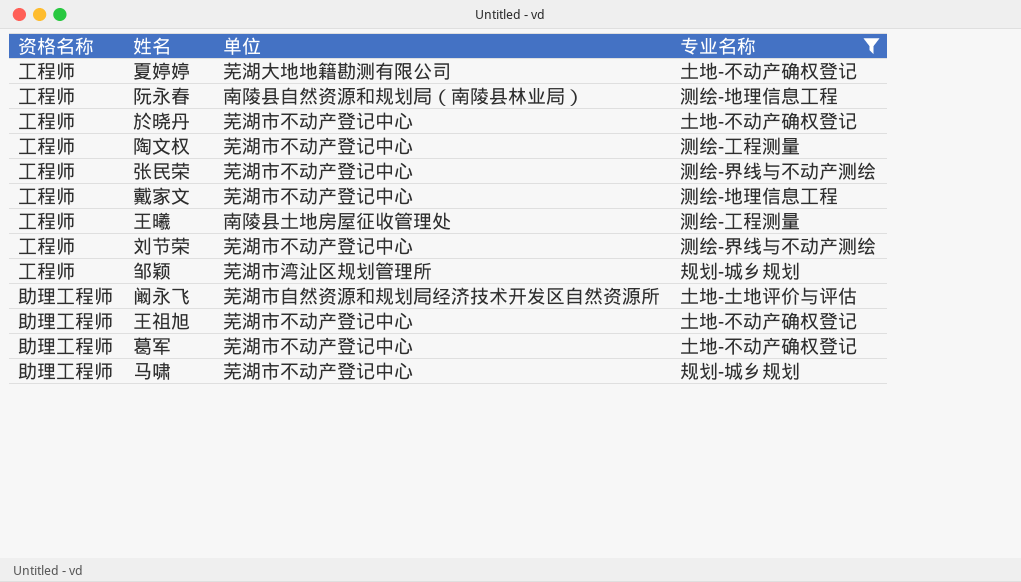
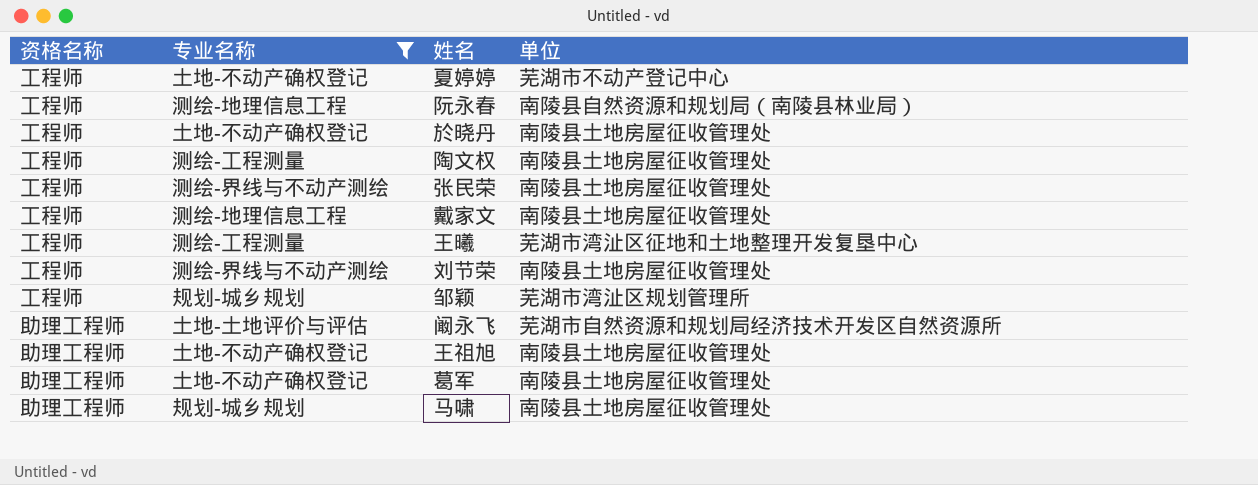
column 专业名称 | position: 4 -> 2
夏婷婷 | 单位: 芜湖大地地籍勘测有限公司 -> 芜湖市不动产登记中心
於晓丹 | 单位: 芜湖市不动产登记中心 -> 南陵县土地房屋征收管理处
陶文权 | 单位: 芜湖市不动产登记中心 -> 南陵县土地房屋征收管理处
张民荣 | 单位: 芜湖市不动产登记中心 -> 南陵县土地房屋征收管理处
戴家文 | 单位: 芜湖市不动产登记中心 -> 南陵县土地房屋征收管理处
王曦 | 单位: 南陵县土地房屋征收管理处 -> 芜湖市湾沚区征地和土地整理开发复垦中心
刘节荣 | 单位: 芜湖市不动产登记中心 -> 南陵县土地房屋征收管理处
王祖旭 | 单位: 芜湖市不动产登记中心 -> 南陵县土地房屋征收管理处
葛军 | 单位: 芜湖市不动产登记中心 -> 南陵县土地房屋征收管理处
马啸 | 单位: 芜湖市不动产登记中心 -> 南陵县土地房屋征收管理处

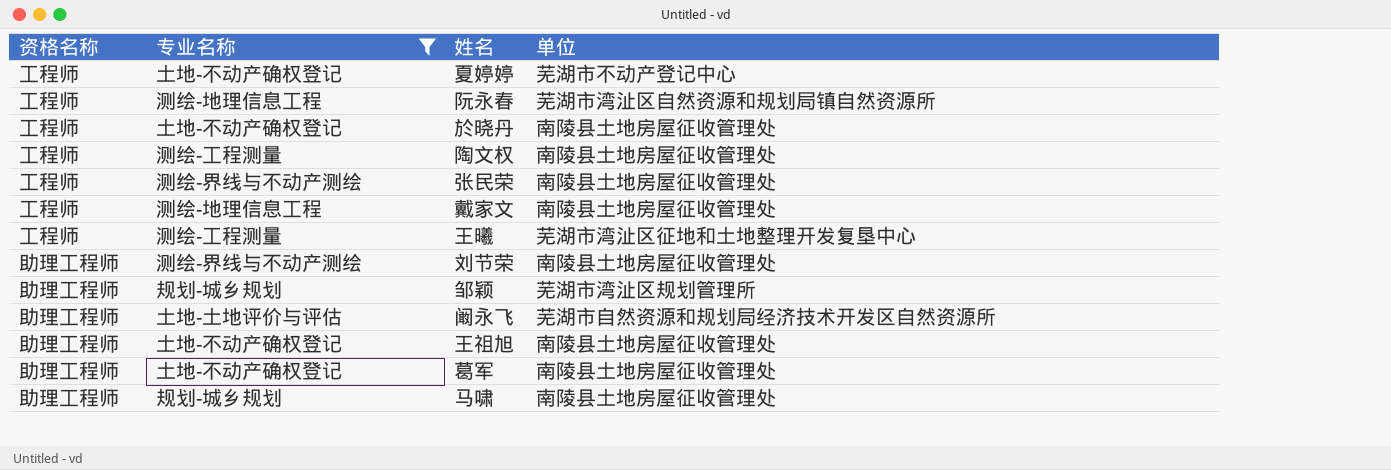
阮永春 | 单位: 南陵县自然资源和规划局（南陵县林业局） -> 芜湖市湾沚区自然资源和规划局镇自然资源所
刘节荣 | 资格名称: 工程师 -> 助理工程师
邹颖 | 资格名称: 工程师 -> 助理工程师

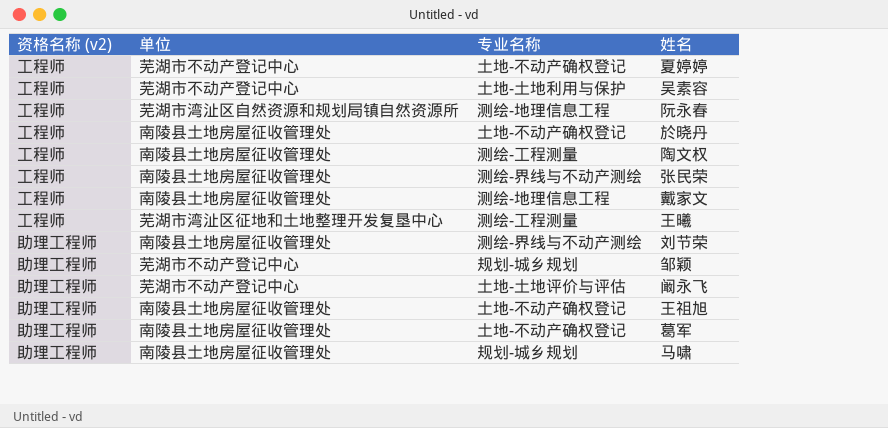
filter: 专业名称 != 土地-土地利用与保护 -> none
column name: 资格名称 -> 资格名称 (v2)
column 单位 | position: 4 -> 2
邹颖 | 单位: 芜湖市湾沚区规划管理所 -> 芜湖市不动产登记中心
阚永飞 | 单位: 芜湖市自然资源和规划局经济技术开发区自然资源所 -> 芜湖市不动产登记中心

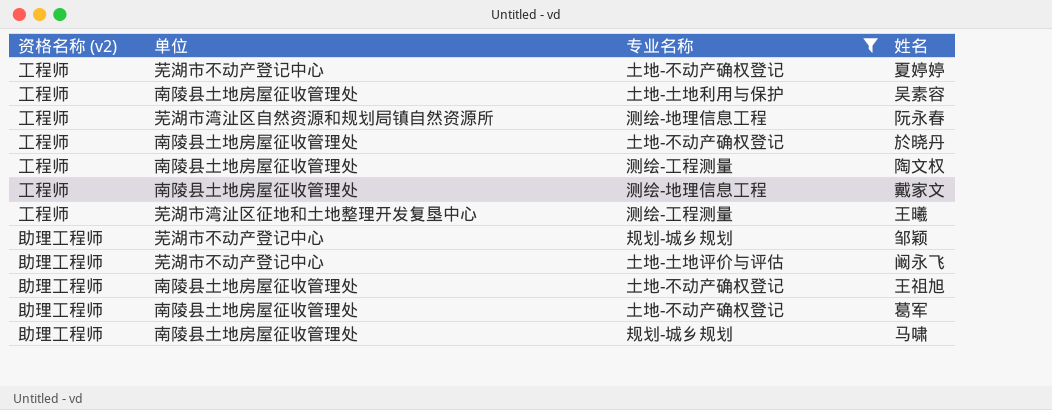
filter: none -> 专业名称 != 测绘-界线与不动产测绘
吴素容 | 单位: 芜湖市不动产登记中心 -> 南陵县土地房屋征收管理处

